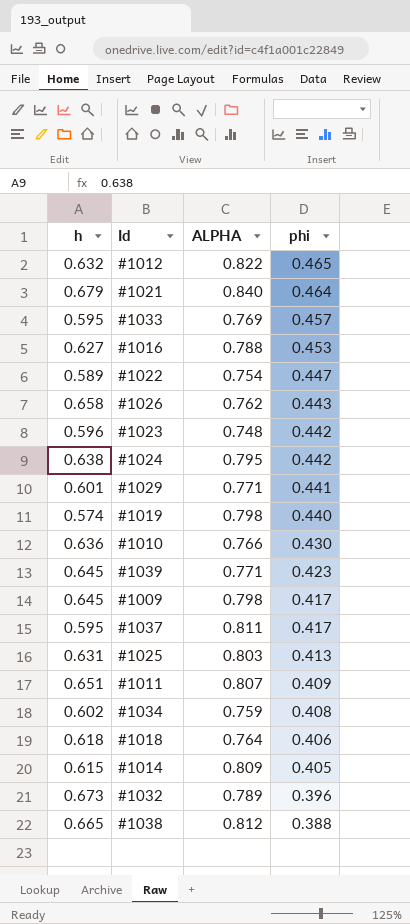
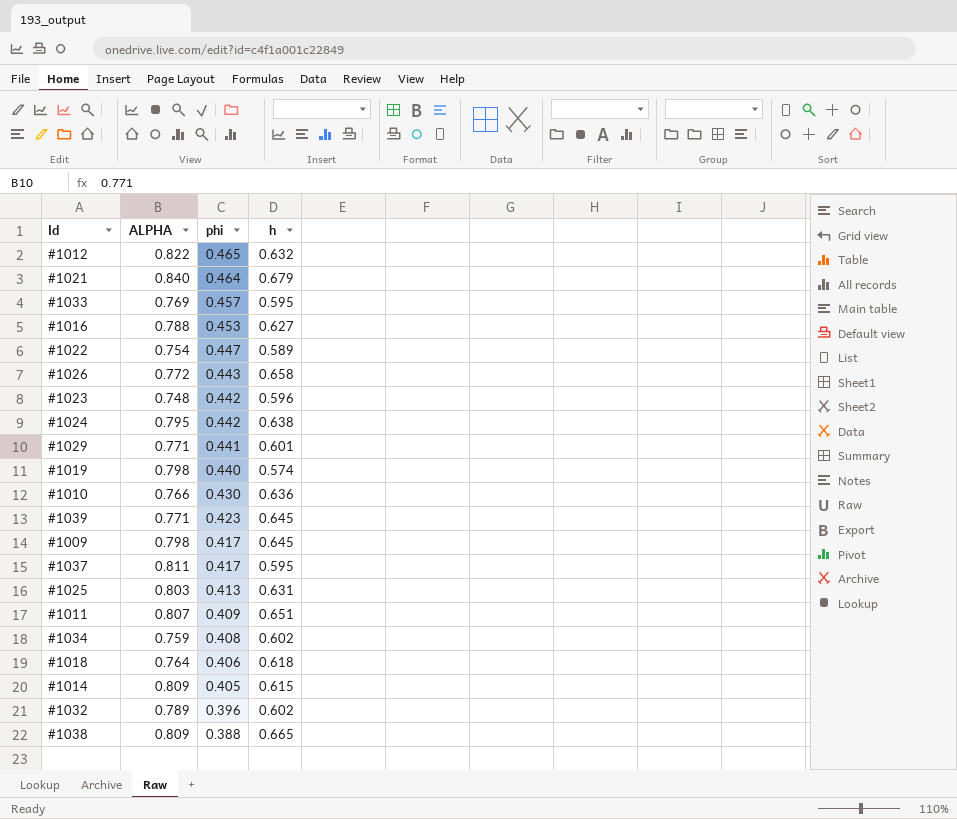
column h | position: 1 -> 4
#1026 | ALPHA: 0.762 -> 0.772
#1032 | h: 0.673 -> 0.602
#1038 | ALPHA: 0.812 -> 0.809

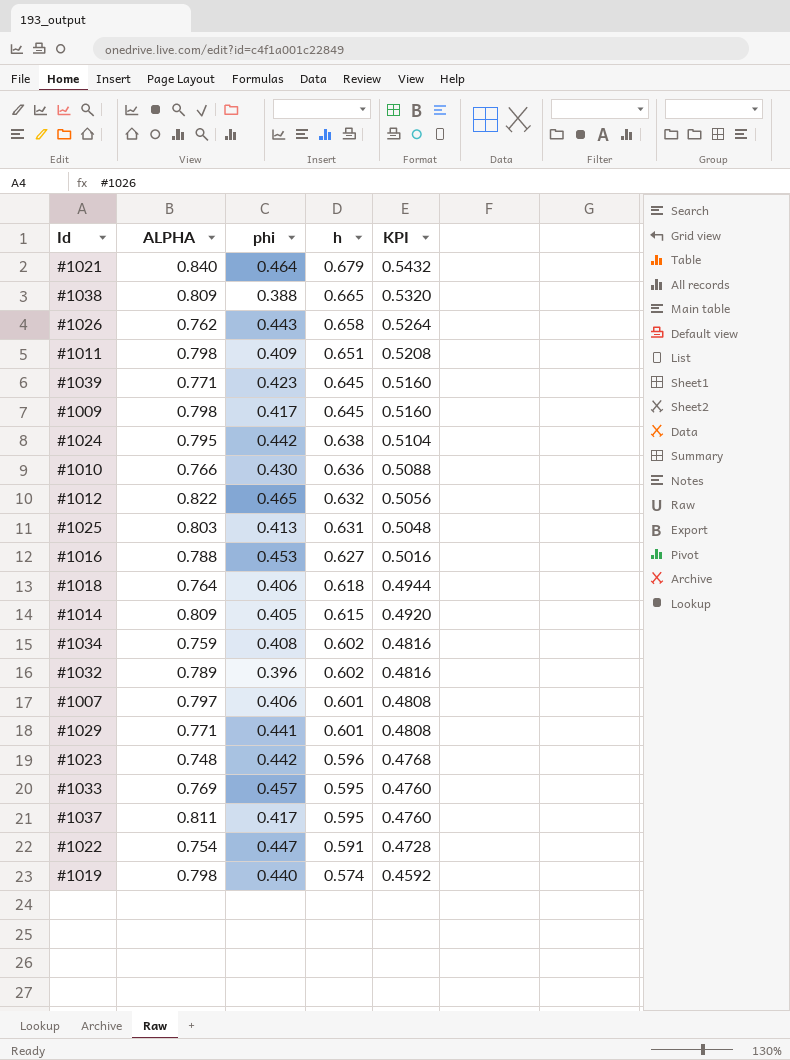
row order: phi descending -> h descending
column KPI | formula: none -> [h] * 0.8
#1026 | ALPHA: 0.772 -> 0.762
#1011 | ALPHA: 0.807 -> 0.798
row #1007: none -> 0.797 | 0.406 | 0.601 | 0.4808
#1022 | h: 0.589 -> 0.591

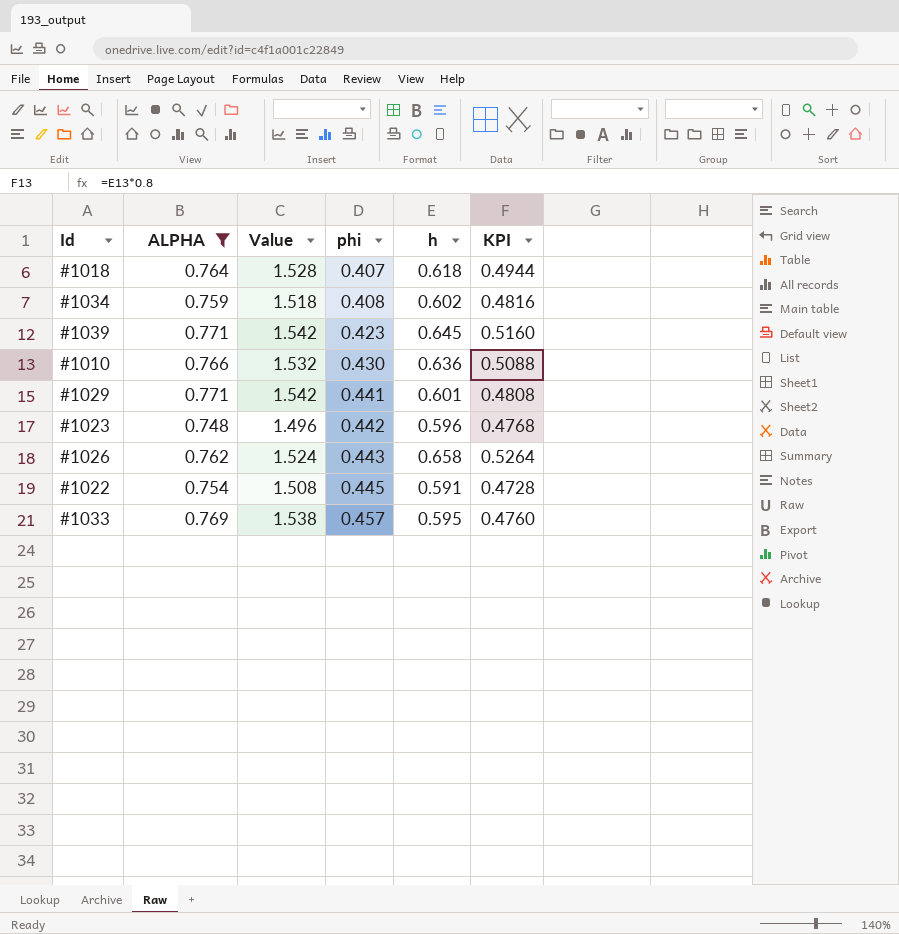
filter: none -> ALPHA <= 0.771
row order: h descending -> phi ascending
column Value | formula: none -> [ALPHA] * 2
#1018 | phi: 0.406 -> 0.407
#1022 | phi: 0.447 -> 0.445

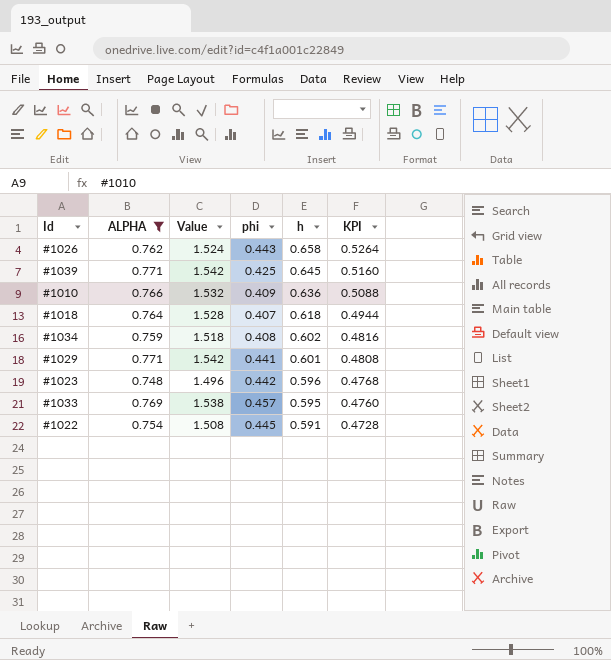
row order: phi ascending -> h descending
#1039 | phi: 0.423 -> 0.425
#1010 | phi: 0.430 -> 0.409

